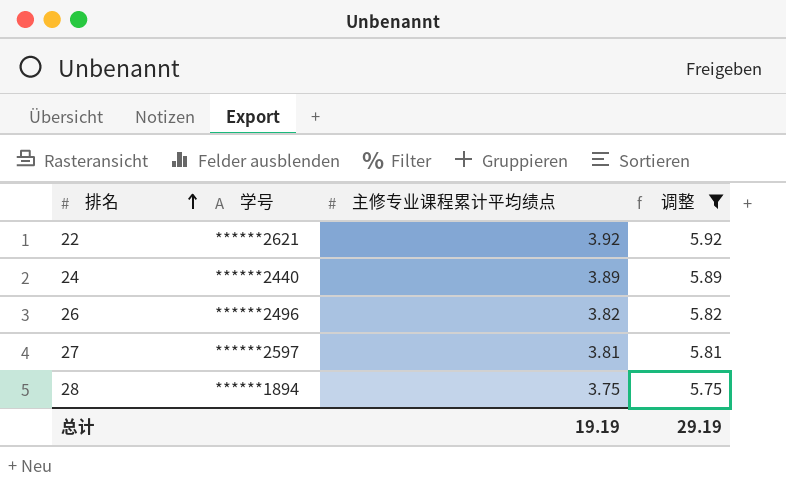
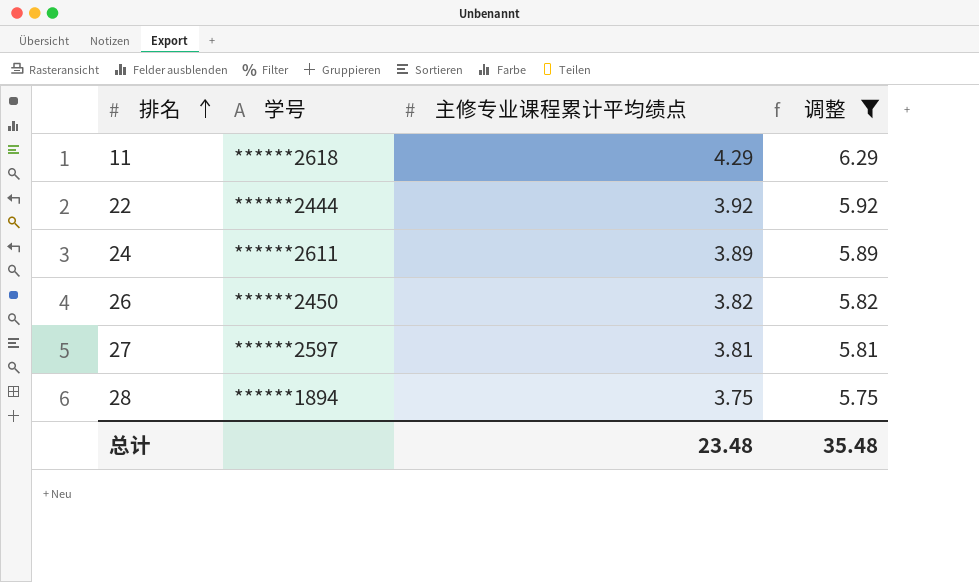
row 11: none -> ******2618 | 4.29 | 6.29
22 | 学号: ******2621 -> ******2444
24 | 学号: ******2440 -> ******2611
26 | 学号: ******2496 -> ******2450
总计 | 主修专业课程累计平均绩点: 19.19 -> 23.48
总计 | 调整: 29.19 -> 35.48

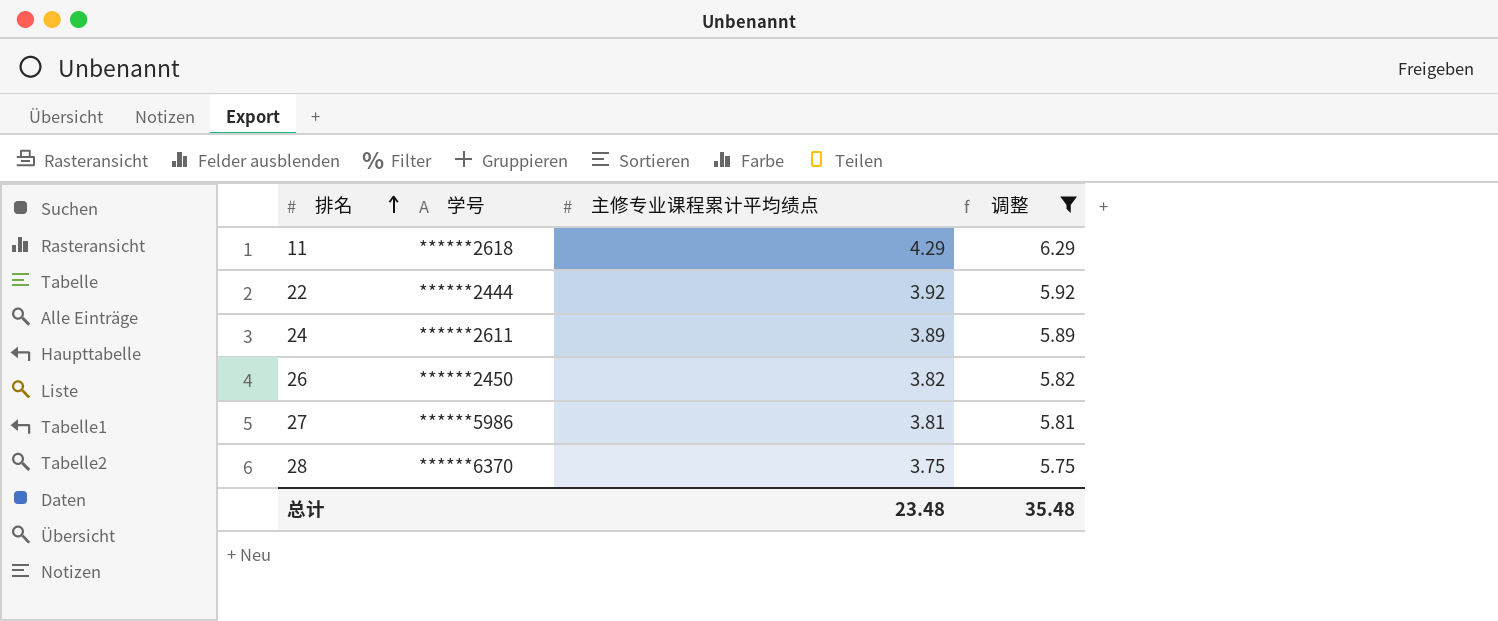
27 | 学号: ******2597 -> ******5986
28 | 学号: ******1894 -> ******6370

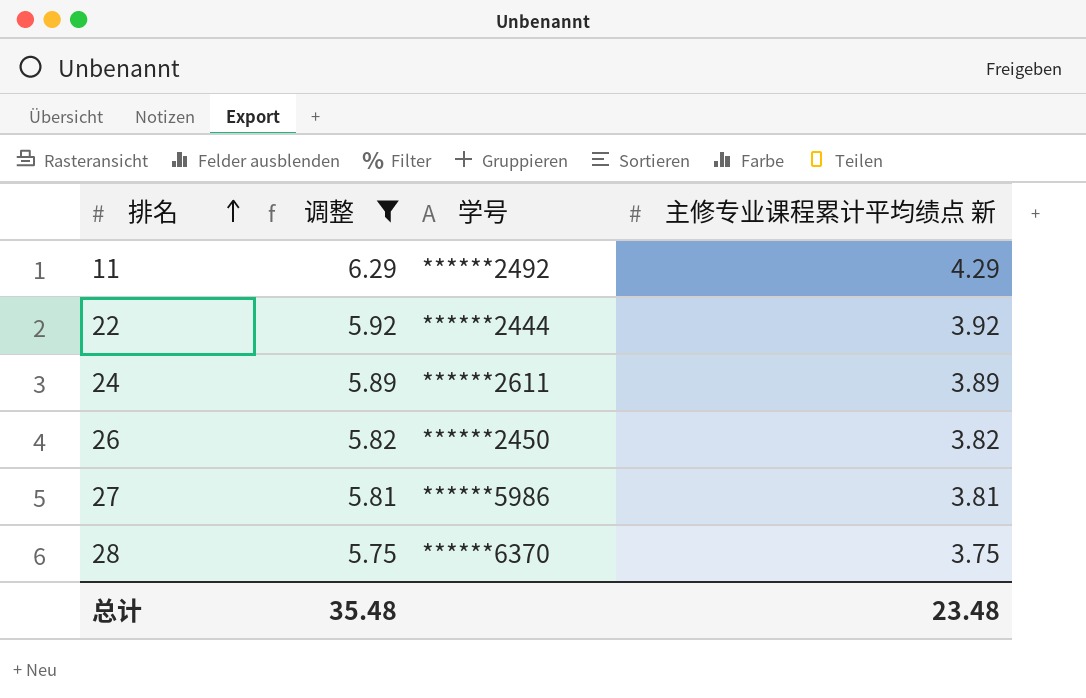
column 调整 | position: 4 -> 2
column name: 主修专业课程累计平均绩点 -> 主修专业课程累计平均绩点 新
11 | 学号: ******2618 -> ******2492

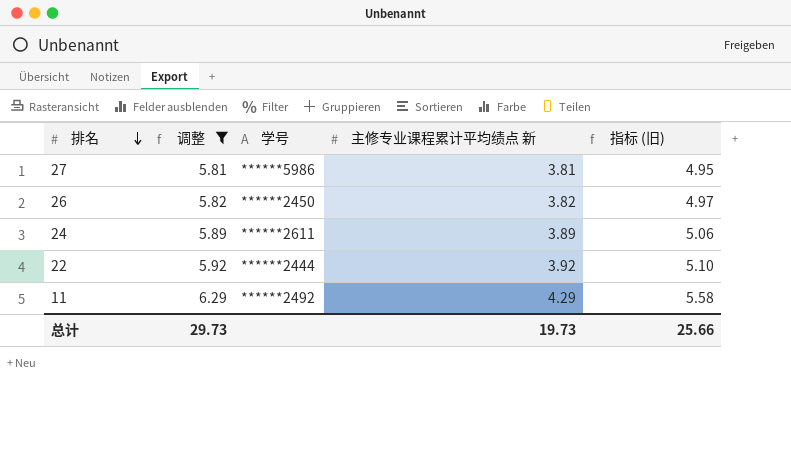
row order: 排名 ascending -> 排名 descending
column 指标 (旧) | formula: none -> [主修专业课程累计平均绩点 新] * 1.3
row 28: 5.75 | ******6370 | 3.75 -> none
总计 | 调整: 35.48 -> 29.73
总计 | 主修专业课程累计平均绩点 新: 23.48 -> 19.73

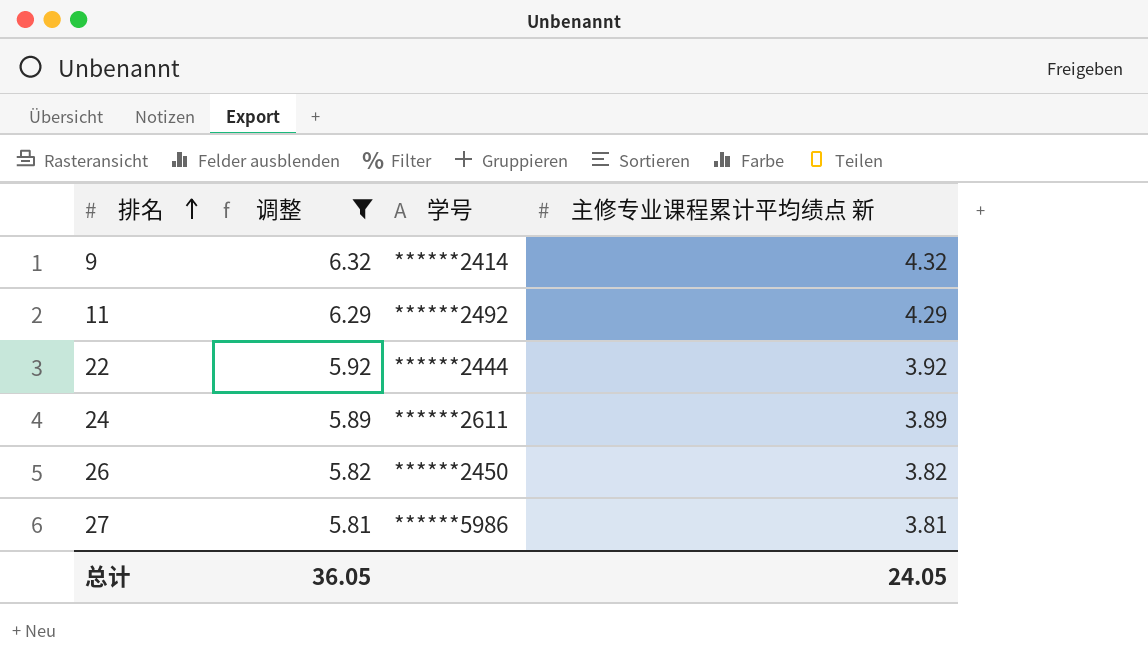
row order: 排名 descending -> 排名 ascending
column 指标 (旧) | formula: [主修专业课程累计平均绩点 新] * 1.3 -> none
row 9: none -> 6.32 | ******2414 | 4.32
总计 | 调整: 29.73 -> 36.05
总计 | 主修专业课程累计平均绩点 新: 19.73 -> 24.05

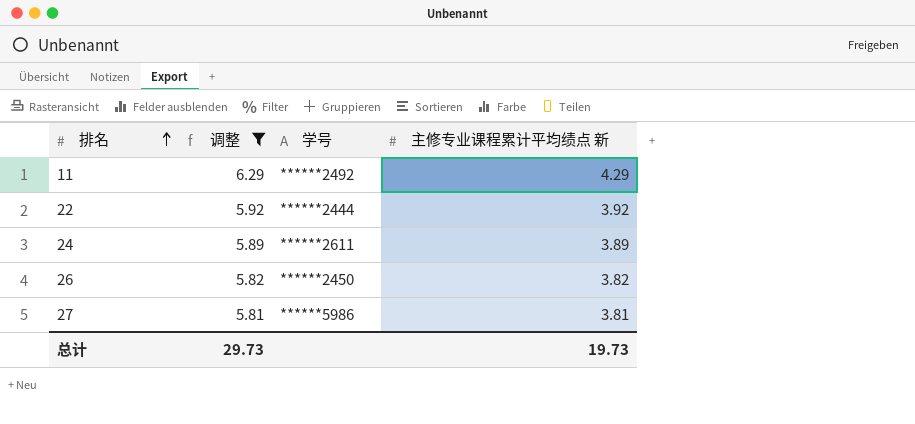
row 9: 6.32 | ******2414 | 4.32 -> none
总计 | 调整: 36.05 -> 29.73
总计 | 主修专业课程累计平均绩点 新: 24.05 -> 19.73

